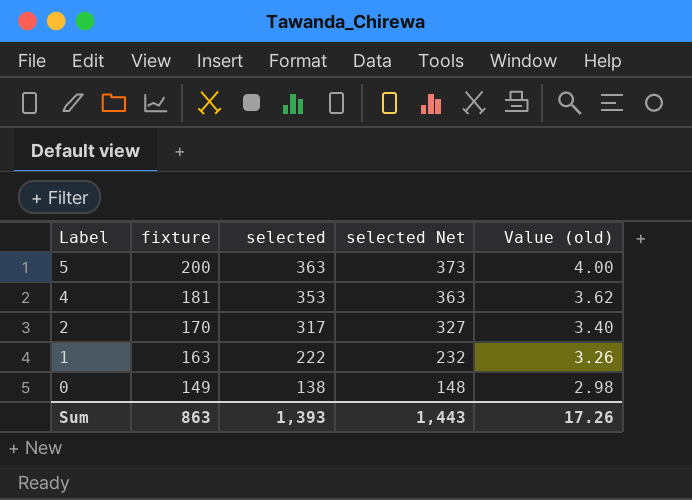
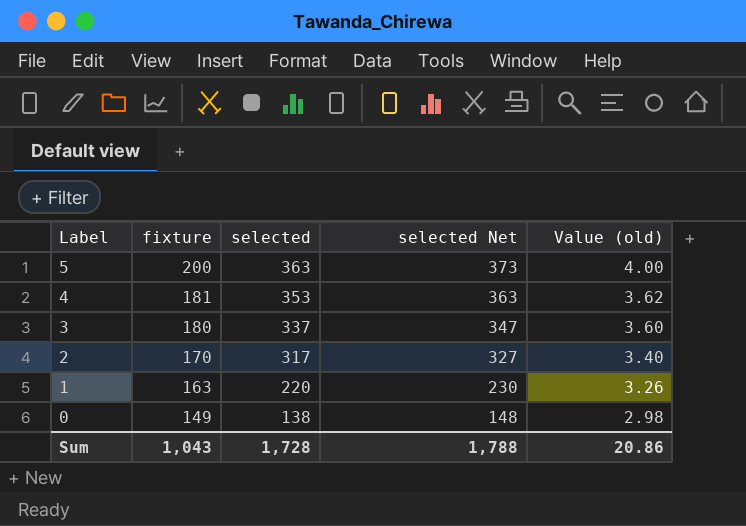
row 3: none -> 180 | 337 | 347 | 3.60
1 | selected: 222 -> 220
1 | selected Net: 232 -> 230
Sum | fixture: 863 -> 1,043
Sum | selected: 1,393 -> 1,728
Sum | selected Net: 1,443 -> 1,788
Sum | Value (old): 17.26 -> 20.86

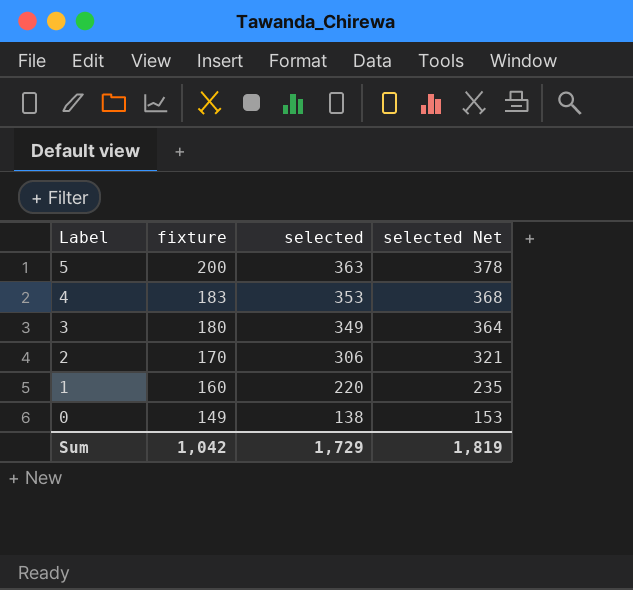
column Value (old) | formula: [fixture] * 0.02 -> none
column selected Net | formula: [selected] + 10 -> [selected] + 15
4 | fixture: 181 -> 183
3 | selected: 337 -> 349
2 | selected: 317 -> 306
1 | fixture: 163 -> 160
Sum | fixture: 1,043 -> 1,042
Sum | selected: 1,728 -> 1,729
Sum | selected Net: 1,788 -> 1,819

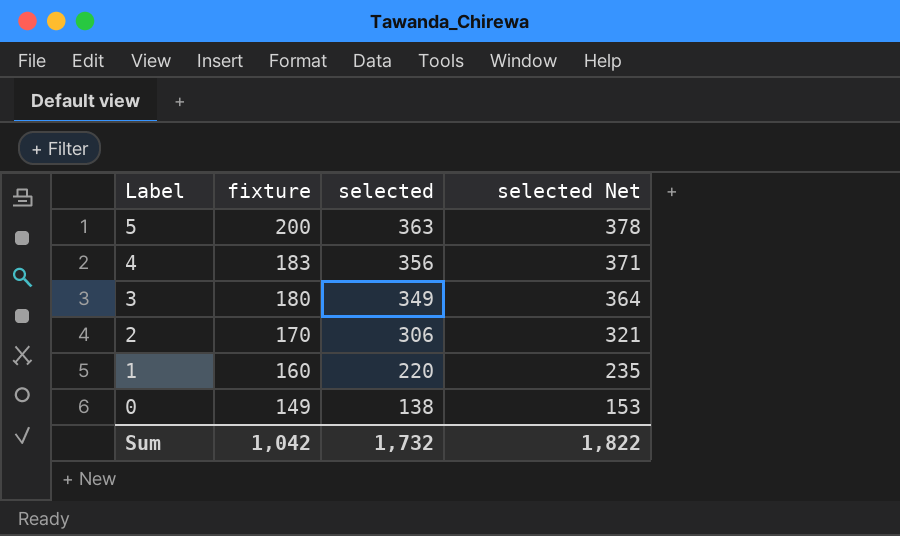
4 | selected: 353 -> 356
4 | selected Net: 368 -> 371
Sum | selected: 1,729 -> 1,732
Sum | selected Net: 1,819 -> 1,822

